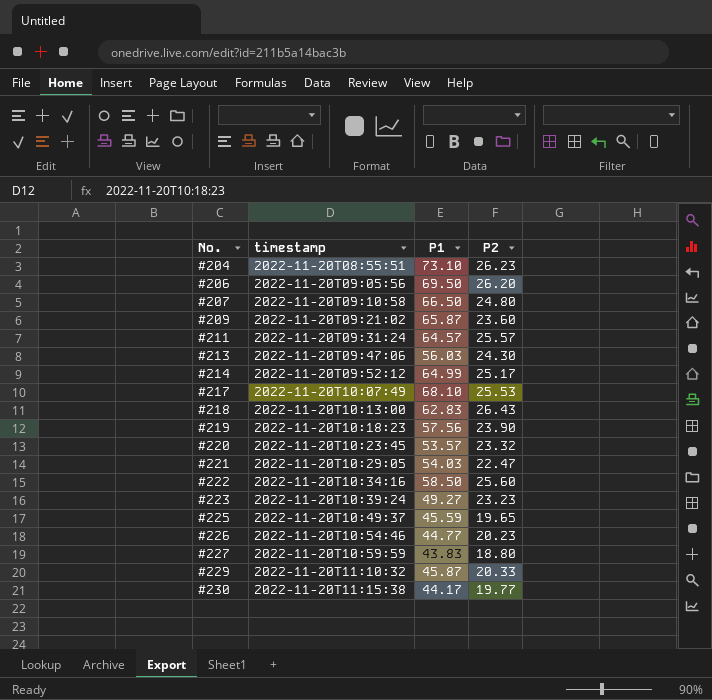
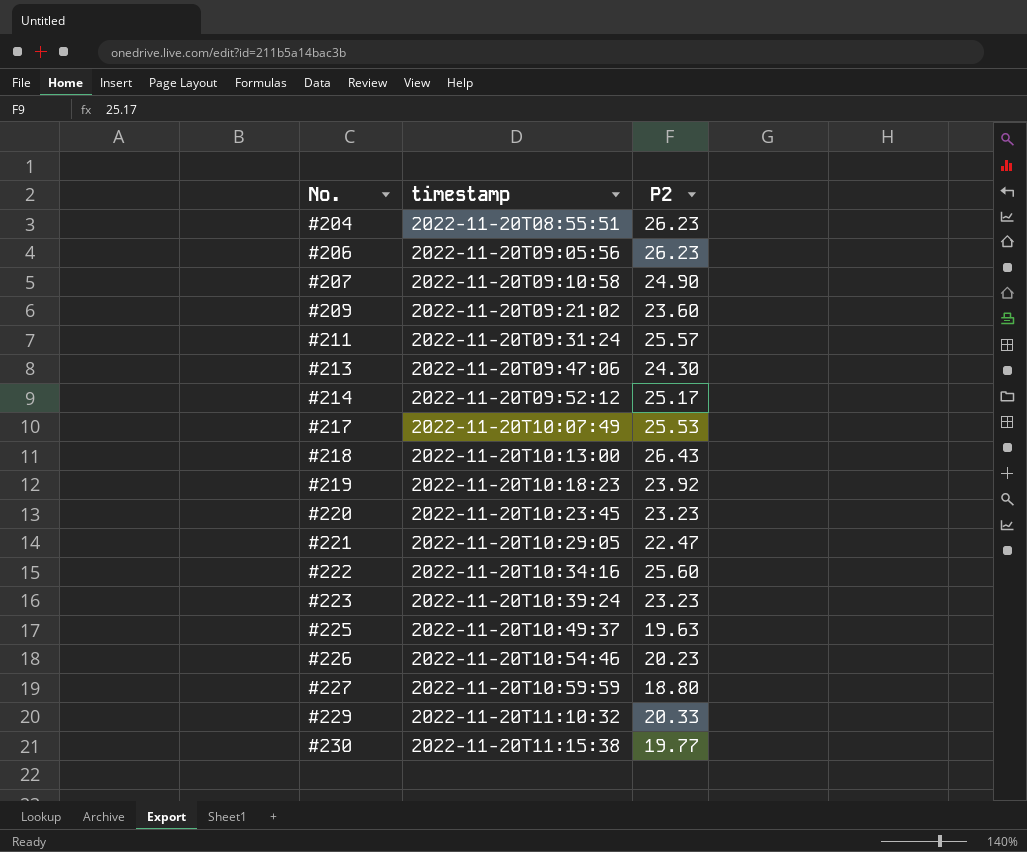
column P1 | position: 3 -> none
#206 | P2: 26.20 -> 26.23
#207 | P2: 24.80 -> 24.90
#219 | P2: 23.90 -> 23.92
#220 | P2: 23.32 -> 23.23
#225 | P2: 19.65 -> 19.63

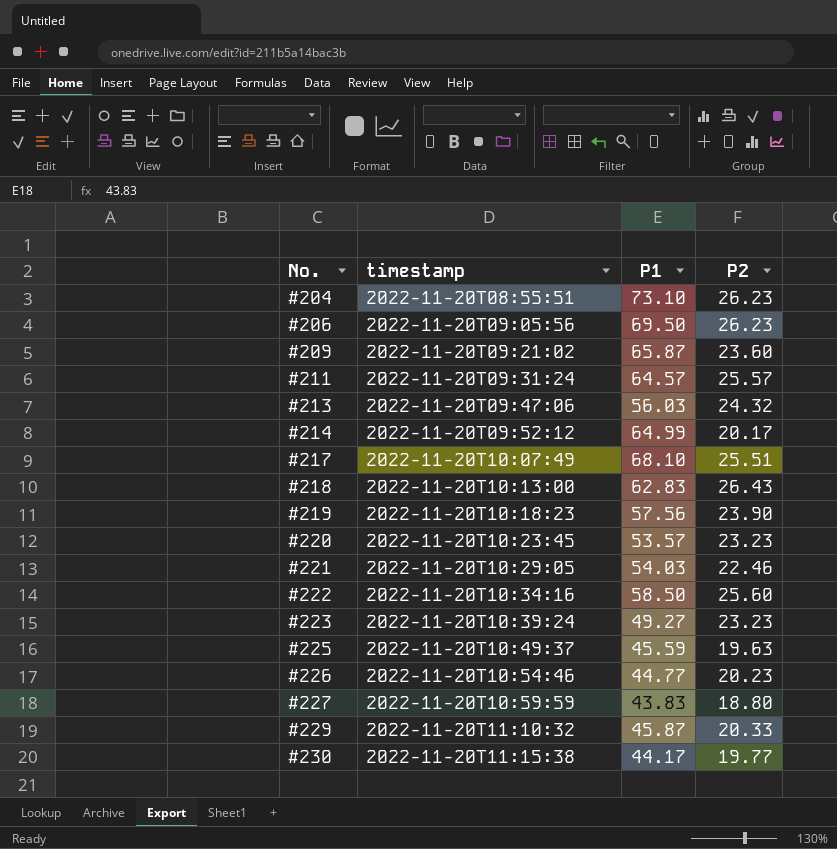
column P1 | position: none -> 3
row #207: 2022-11-20T09:10:58 | 24.90 -> none
#213 | P2: 24.30 -> 24.32
#214 | P2: 25.17 -> 20.17
#217 | P2: 25.53 -> 25.51
#219 | P2: 23.92 -> 23.90
#221 | P2: 22.47 -> 22.46

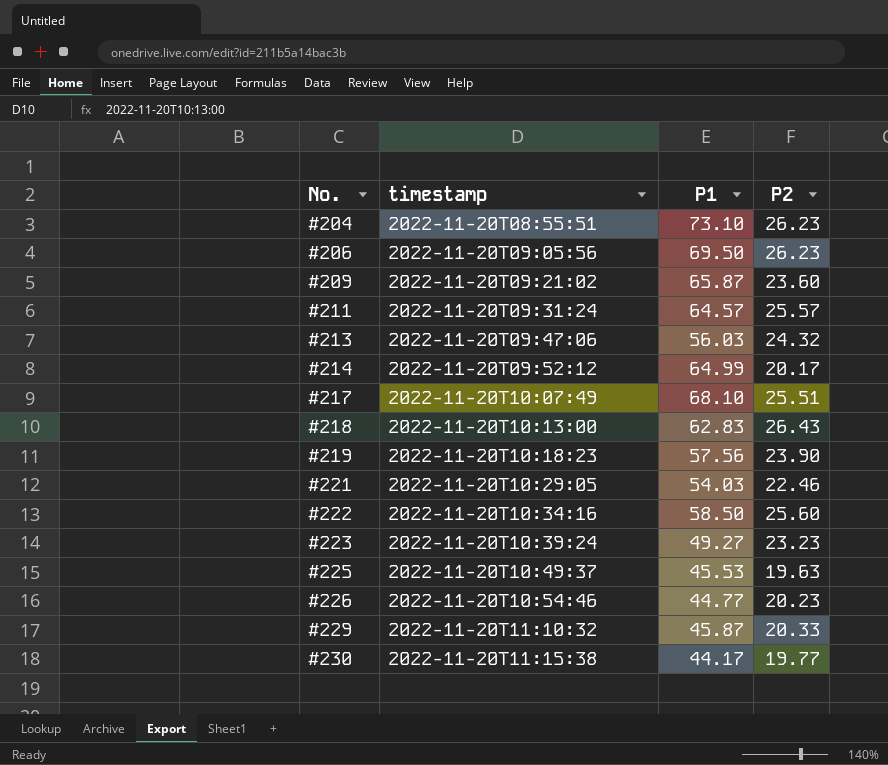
row #220: 2022-11-20T10:23:45 | 53.57 | 23.23 -> none
row #227: 2022-11-20T10:59:59 | 43.83 | 18.80 -> none
#225 | P1: 45.59 -> 45.53

